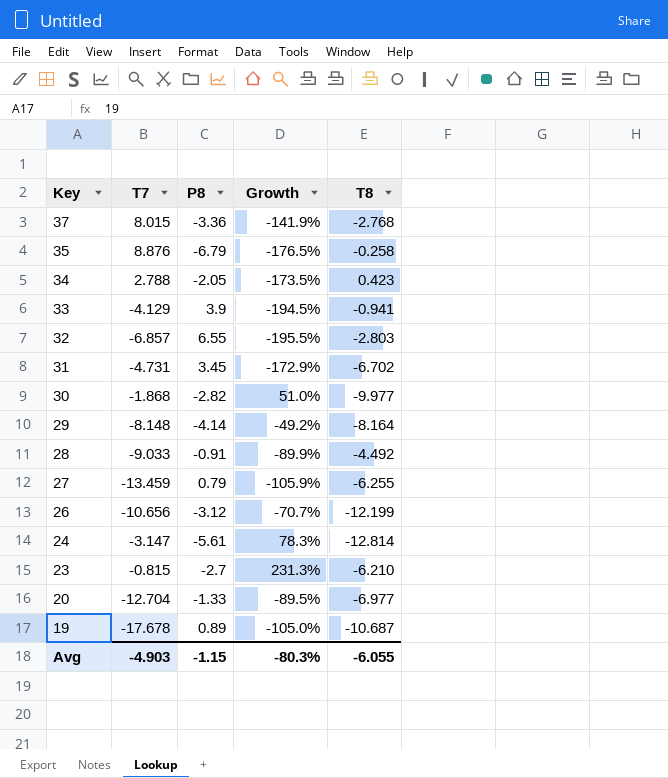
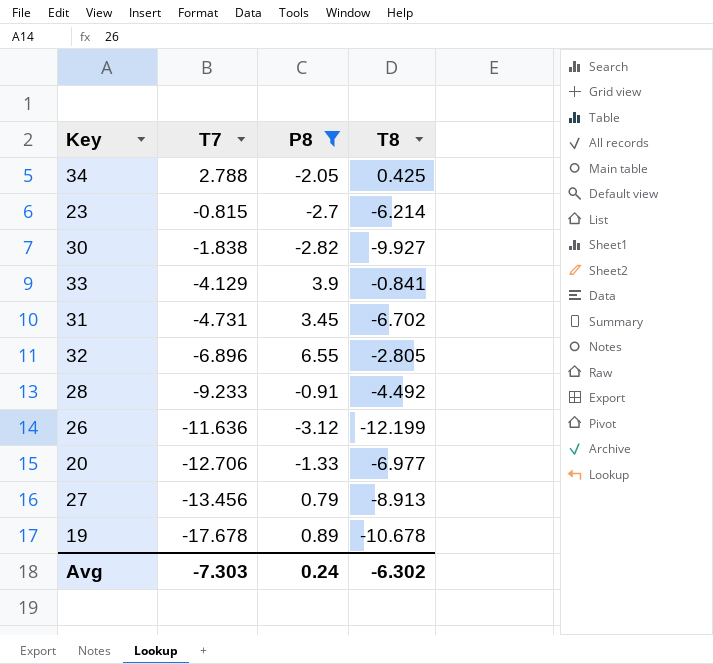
filter: none -> P8 >= -3.12
row order: Key descending -> T7 descending
column Growth | formula: ([P8] - [T7]) / [T7] -> none
34 | T8: 0.423 -> 0.425
23 | T8: -6.210 -> -6.214
30 | T7: -1.868 -> -1.838
30 | T8: -9.977 -> -9.927
33 | T8: -0.941 -> -0.841
32 | T7: -6.857 -> -6.896
32 | T8: -2.803 -> -2.805
28 | T7: -9.033 -> -9.233
26 | T7: -10.656 -> -11.636
20 | T7: -12.704 -> -12.706
27 | T7: -13.459 -> -13.456
27 | T8: -6.255 -> -8.913
19 | T8: -10.687 -> -10.678
Avg | T7: -4.903 -> -7.303
Avg | P8: -1.15 -> 0.24
Avg | T8: -6.055 -> -6.302

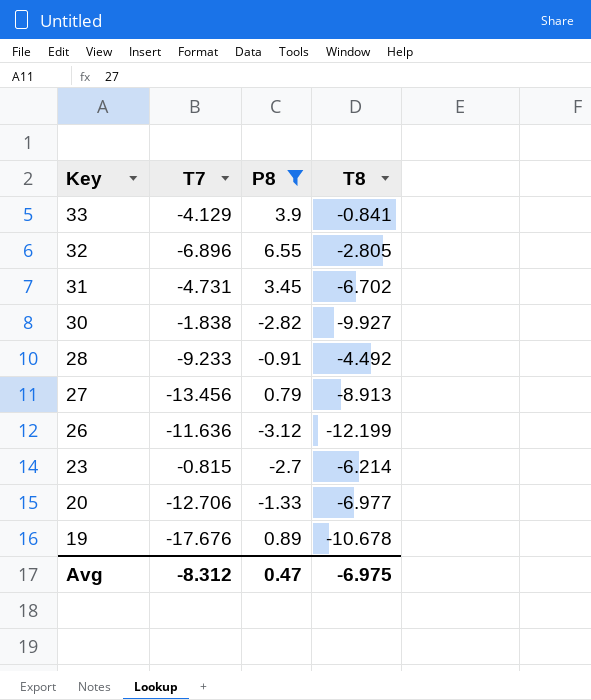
row order: T7 descending -> Key descending
row 34: 2.788 | -2.05 | 0.425 -> none
19 | T7: -17.678 -> -17.676
Avg | T7: -7.303 -> -8.312
Avg | P8: 0.24 -> 0.47
Avg | T8: -6.302 -> -6.975

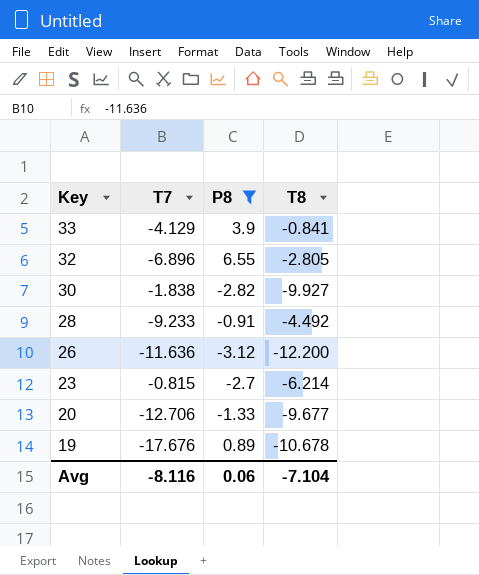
row 31: -4.731 | 3.45 | -6.702 -> none
row 27: -13.456 | 0.79 | -8.913 -> none
26 | T8: -12.199 -> -12.200
20 | T8: -6.977 -> -9.677
Avg | T7: -8.312 -> -8.116
Avg | P8: 0.47 -> 0.06
Avg | T8: -6.975 -> -7.104

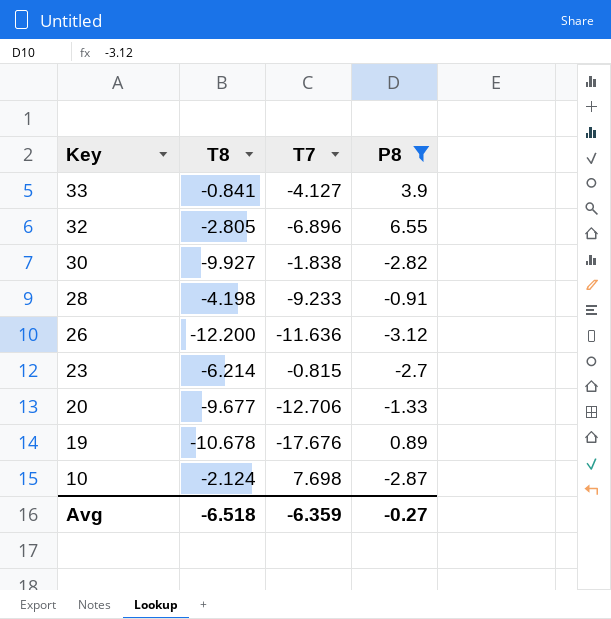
column T8 | position: 4 -> 2
33 | T7: -4.129 -> -4.127
28 | T8: -4.492 -> -4.198
row 10: none -> -2.124 | 7.698 | -2.87
Avg | T8: -7.104 -> -6.518
Avg | T7: -8.116 -> -6.359
Avg | P8: 0.06 -> -0.27

